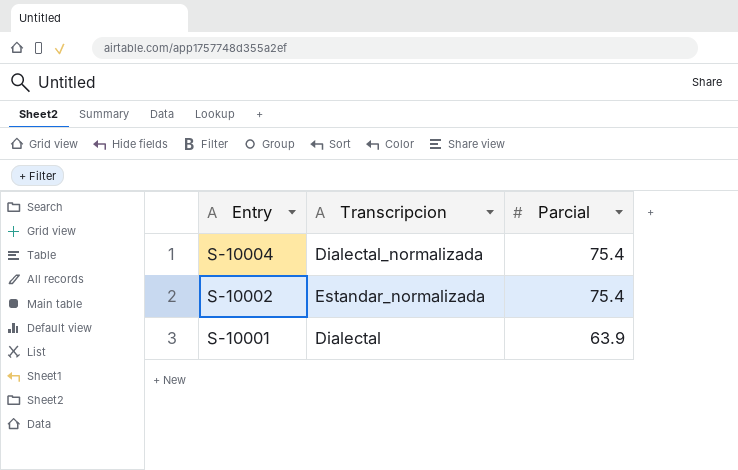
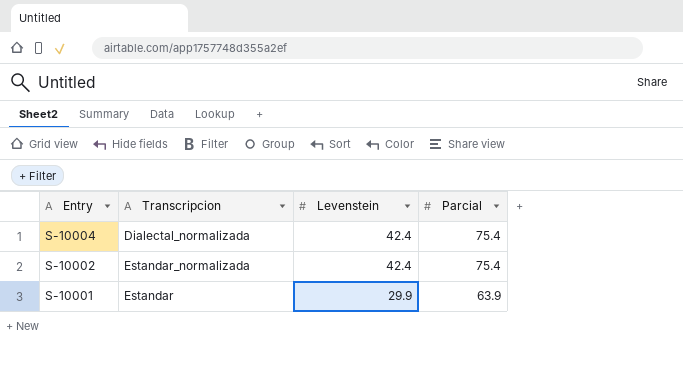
column Levenstein | position: none -> 3
S-10001 | Transcripcion: Dialectal -> Estandar

